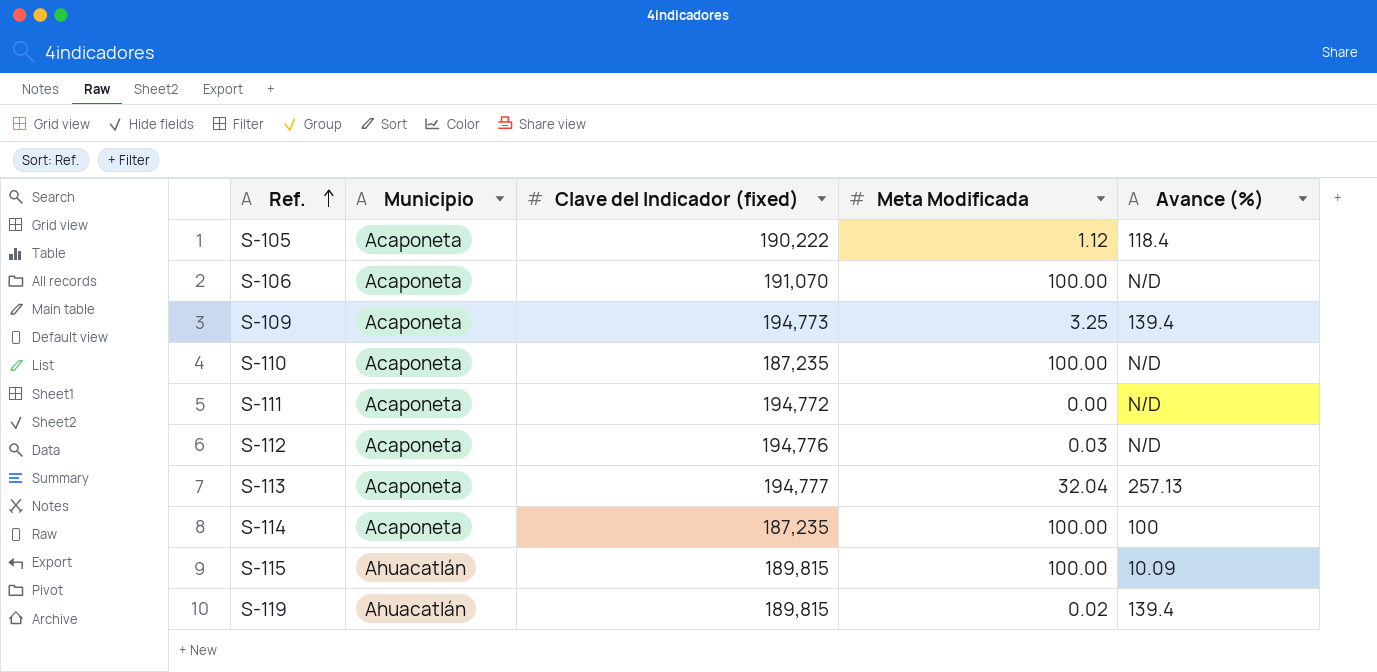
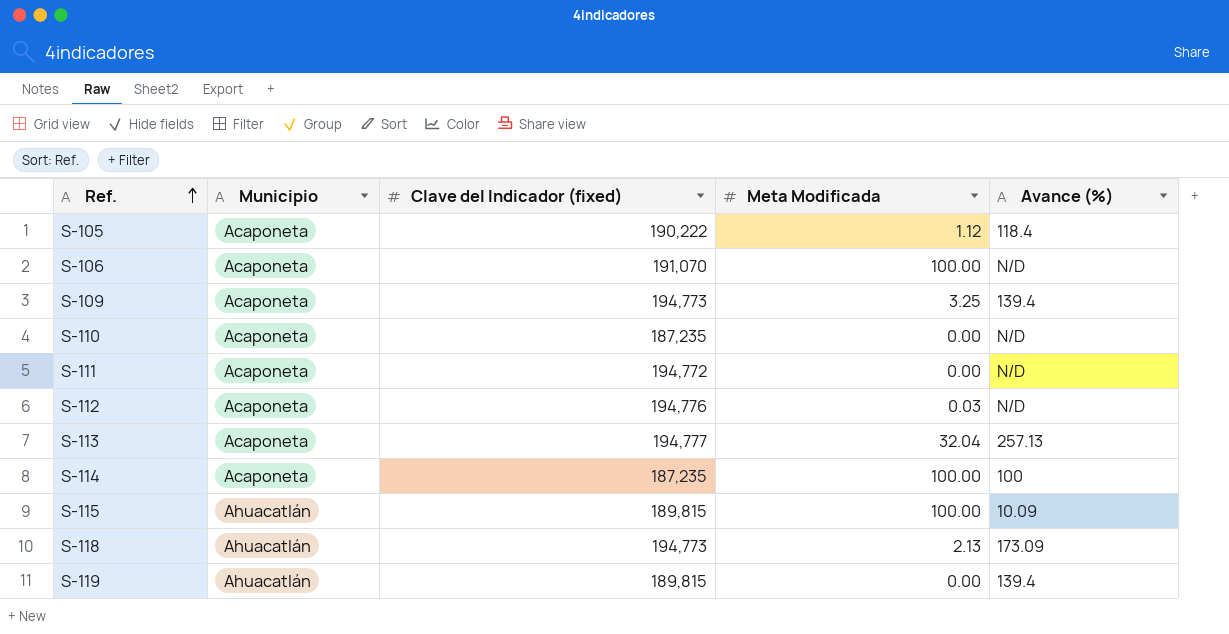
S-110 | Meta Modificada: 100.00 -> 0.00
row S-118: none -> Ahuacatlán | 194,773 | 2.13 | 173.09
S-119 | Meta Modificada: 0.02 -> 0.00

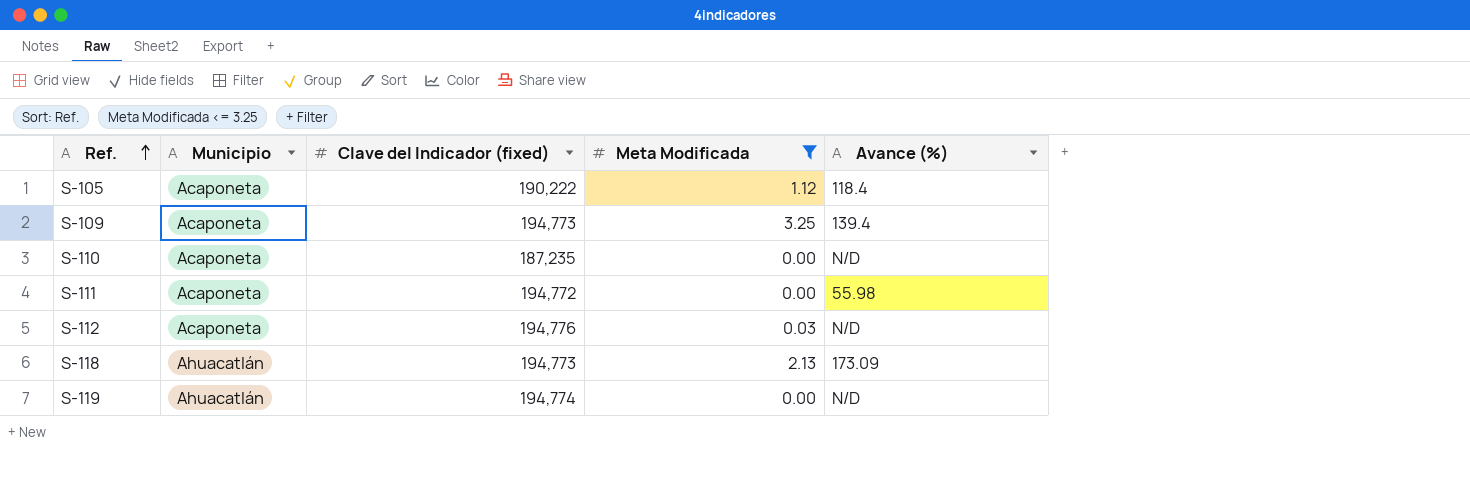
filter: none -> Meta Modificada <= 3.25
S-111 | Avance (%): N/D -> 55.98
S-119 | Clave del Indicador (fixed): 189,815 -> 194,774
S-119 | Avance (%): 139.4 -> N/D

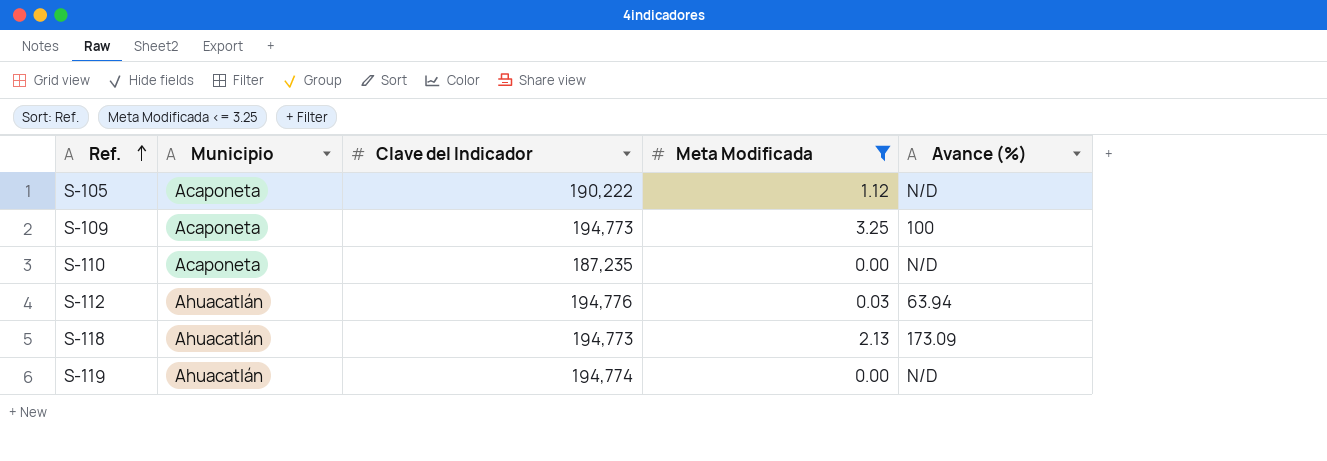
column name: Clave del Indicador (fixed) -> Clave del Indicador
row S-111: Acaponeta | 194,772 | 0.00 | 55.98 -> none
S-105 | Avance (%): 118.4 -> N/D
S-109 | Avance (%): 139.4 -> 100
S-112 | Municipio: Acaponeta -> Ahuacatlán
S-112 | Avance (%): N/D -> 63.94

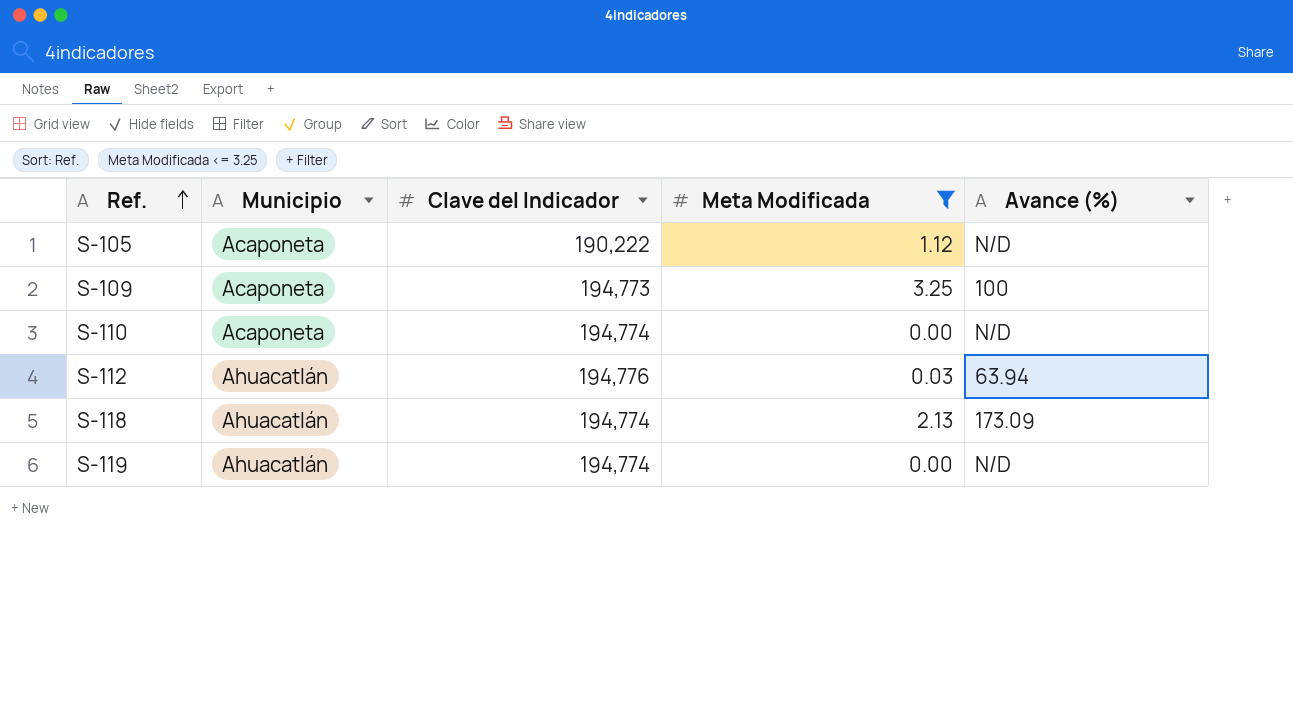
S-110 | Clave del Indicador: 187,235 -> 194,774
S-118 | Clave del Indicador: 194,773 -> 194,774

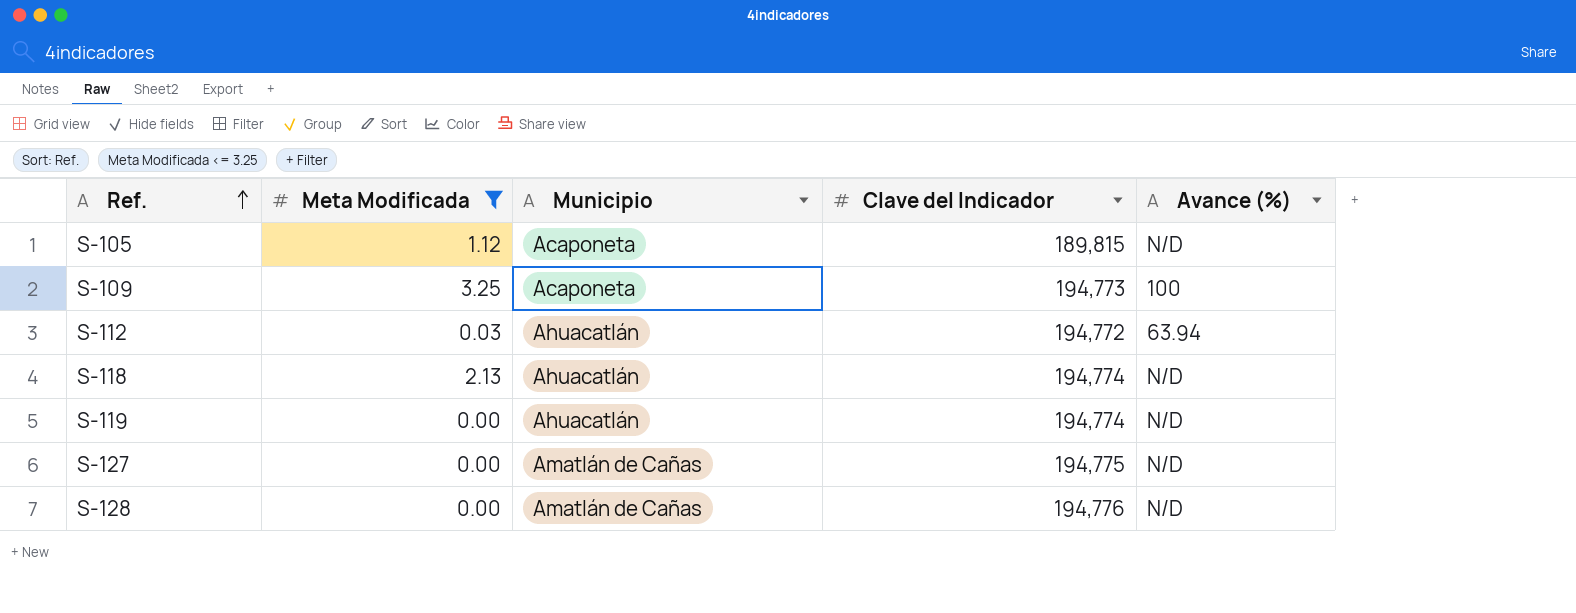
column Meta Modificada | position: 4 -> 2
row S-110: Acaponeta | 194,774 | 0.00 | N/D -> none
S-105 | Clave del Indicador: 190,222 -> 189,815
S-112 | Clave del Indicador: 194,776 -> 194,772
S-118 | Avance (%): 173.09 -> N/D
row S-127: none -> 0.00 | Amatlán de Cañas | 194,775 | N/D
row S-128: none -> 0.00 | Amatlán de Cañas | 194,776 | N/D

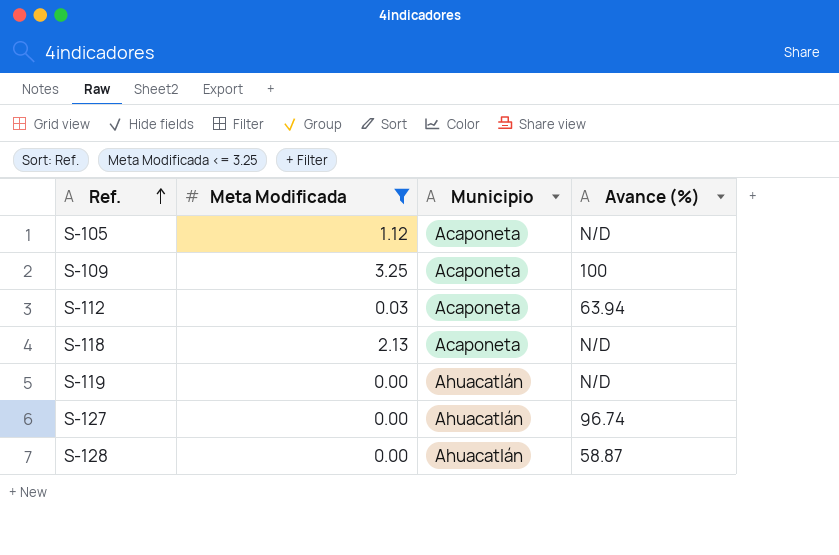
column Clave del Indicador | position: 4 -> none
S-112 | Municipio: Ahuacatlán -> Acaponeta
S-118 | Municipio: Ahuacatlán -> Acaponeta
S-127 | Municipio: Amatlán de Cañas -> Ahuacatlán
S-127 | Avance (%): N/D -> 96.74
S-128 | Municipio: Amatlán de Cañas -> Ahuacatlán
S-128 | Avance (%): N/D -> 58.87

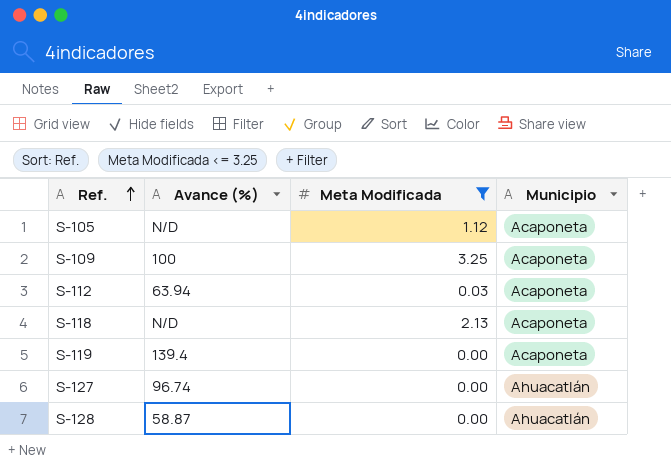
column Avance (%) | position: 4 -> 2
S-119 | Avance (%): N/D -> 139.4
S-119 | Municipio: Ahuacatlán -> Acaponeta

